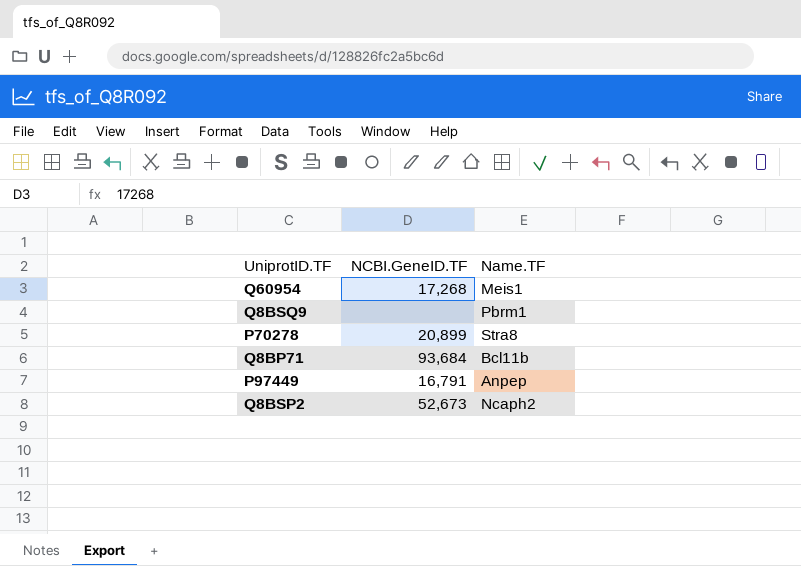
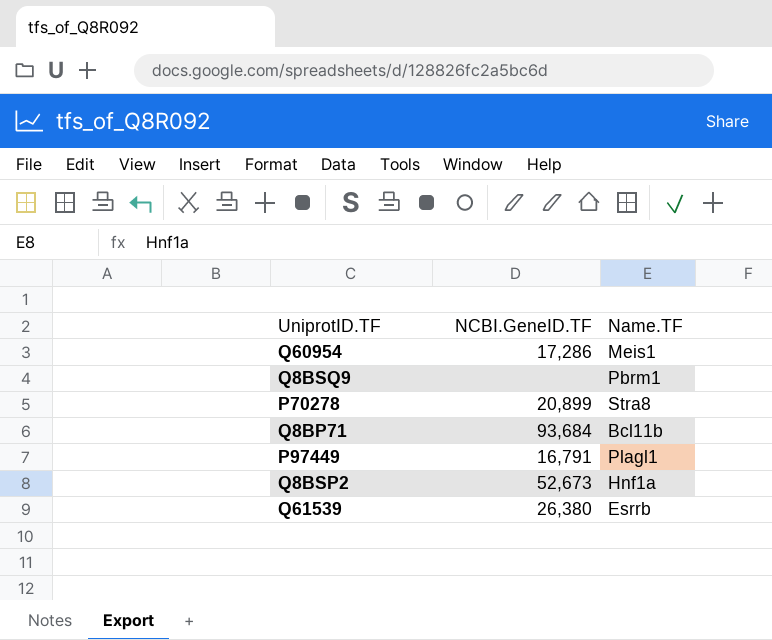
Q60954 | NCBI.GeneID.TF: 17,268 -> 17,286
P97449 | Name.TF: Anpep -> Plagl1
Q8BSP2 | Name.TF: Ncaph2 -> Hnf1a
row Q61539: none -> 26,380 | Esrrb

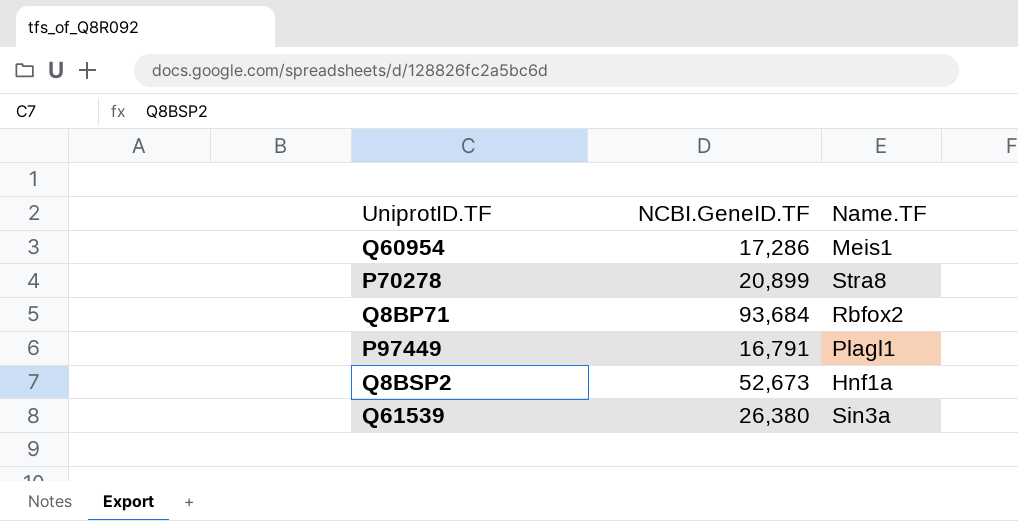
row Q8BSQ9: none | Pbrm1 -> none
Q8BP71 | Name.TF: Bcl11b -> Rbfox2
Q61539 | Name.TF: Esrrb -> Sin3a

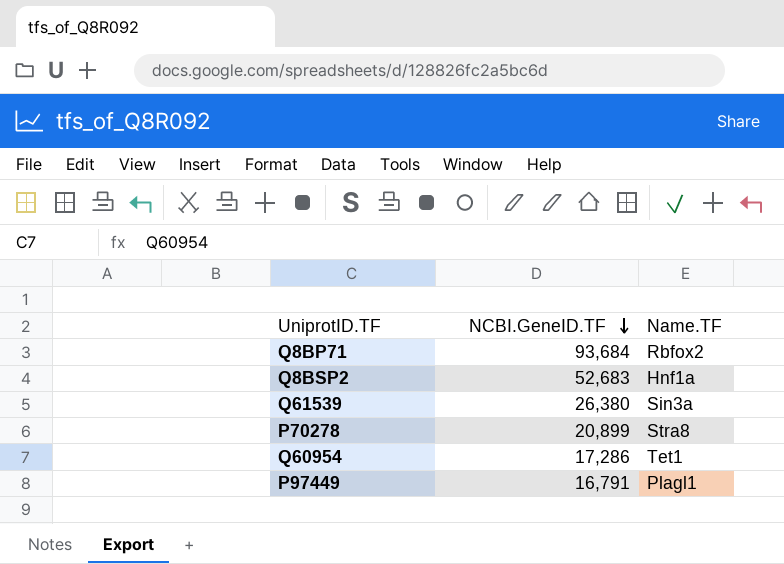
row order: none -> NCBI.GeneID.TF descending
Q8BSP2 | NCBI.GeneID.TF: 52,673 -> 52,683
Q60954 | Name.TF: Meis1 -> Tet1

